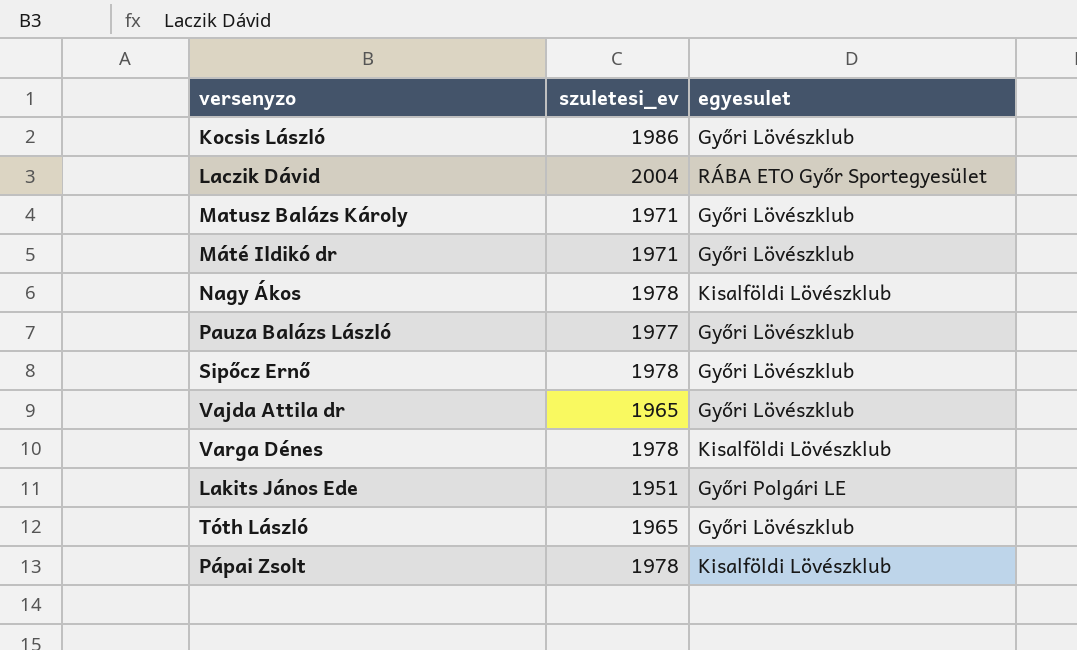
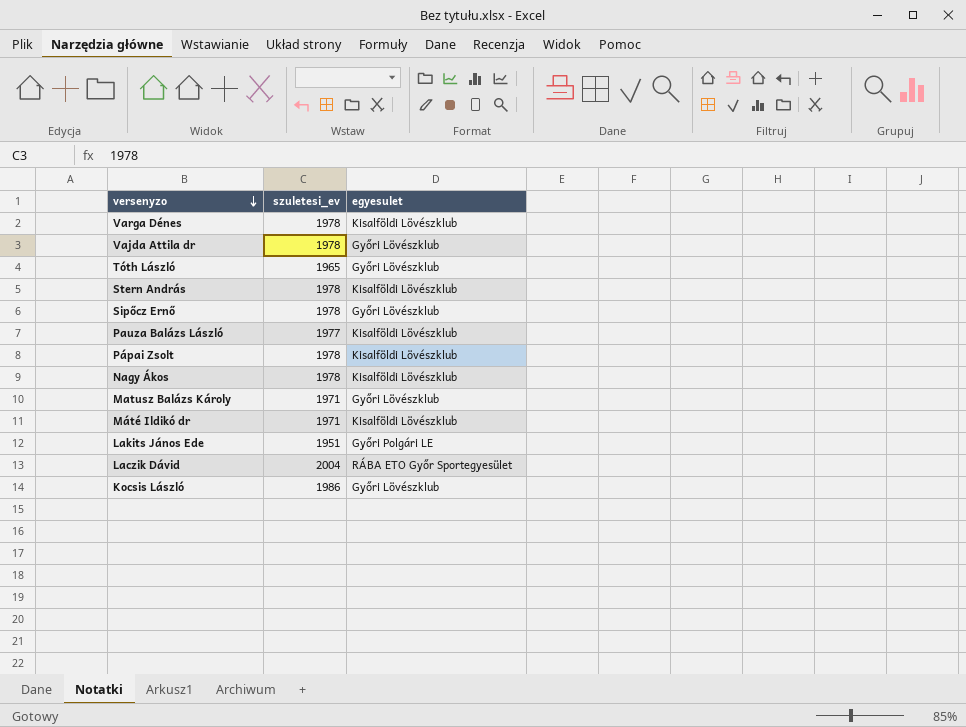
row order: none -> versenyzo descending
Vajda Attila dr | szuletesi_ev: 1965 -> 1978
row Stern András: none -> 1978 | Kisalföldi Lövészklub
Pauza Balázs László | egyesulet: Győri Lövészklub -> Kisalföldi Lövészklub
Máté Ildikó dr | egyesulet: Győri Lövészklub -> Kisalföldi Lövészklub

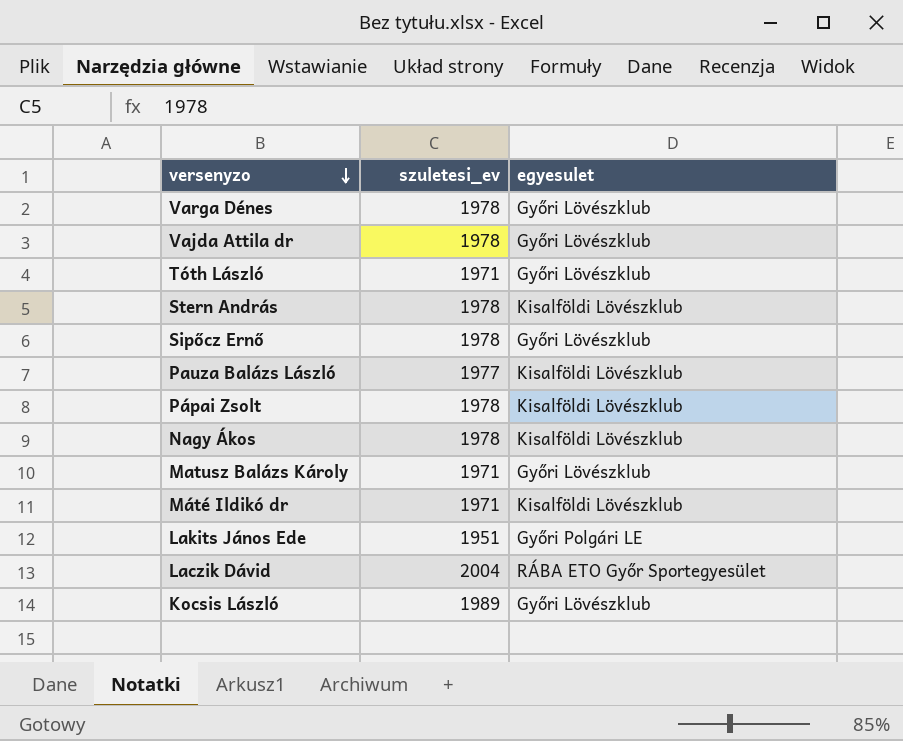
Varga Dénes | egyesulet: Kisalföldi Lövészklub -> Győri Lövészklub
Tóth László | szuletesi_ev: 1965 -> 1971
Kocsis László | szuletesi_ev: 1986 -> 1989

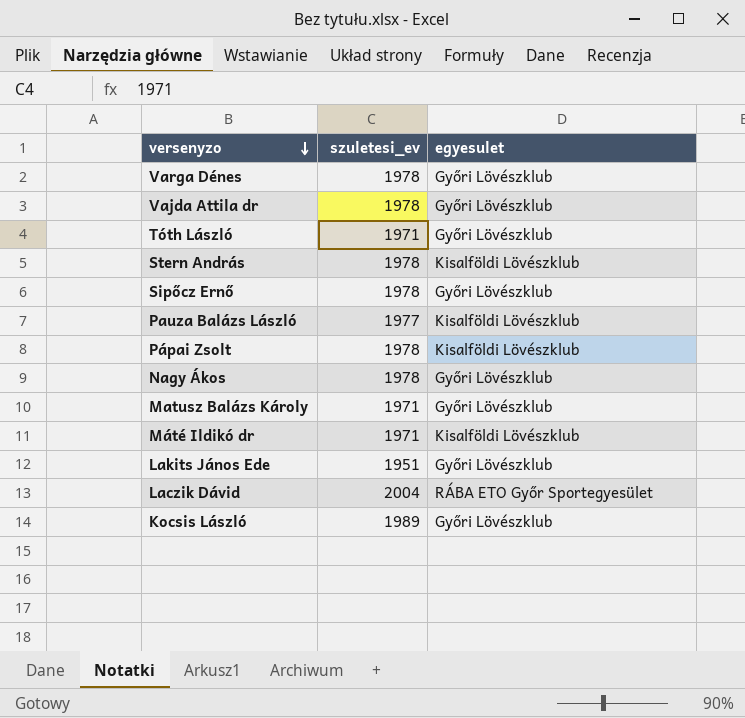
Nagy Ákos | egyesulet: Kisalföldi Lövészklub -> Győri Lövészklub
Lakits János Ede | egyesulet: Győri Polgári LE -> Győri Lövészklub

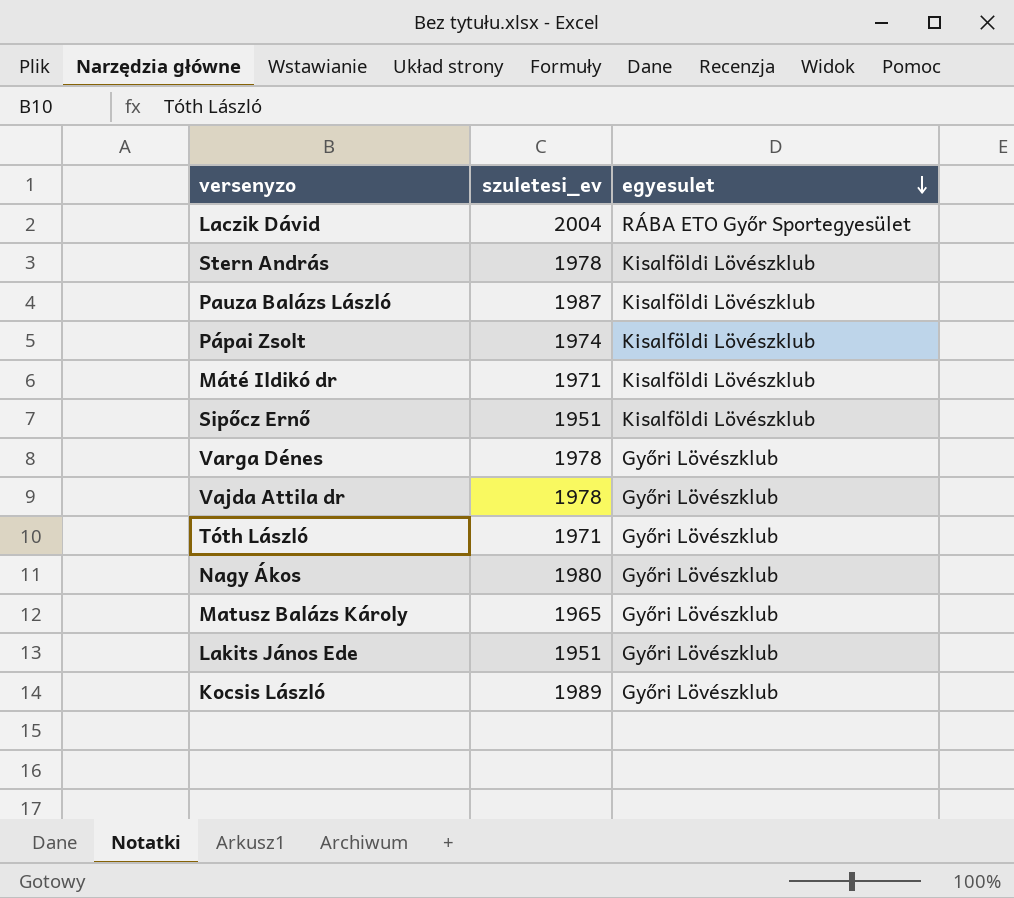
row order: versenyzo descending -> egyesulet descending
Pauza Balázs László | szuletesi_ev: 1977 -> 1987
Pápai Zsolt | szuletesi_ev: 1978 -> 1974
Sipőcz Ernő | szuletesi_ev: 1978 -> 1951
Sipőcz Ernő | egyesulet: Győri Lövészklub -> Kisalföldi Lövészklub
Nagy Ákos | szuletesi_ev: 1978 -> 1980
Matusz Balázs Károly | szuletesi_ev: 1971 -> 1965

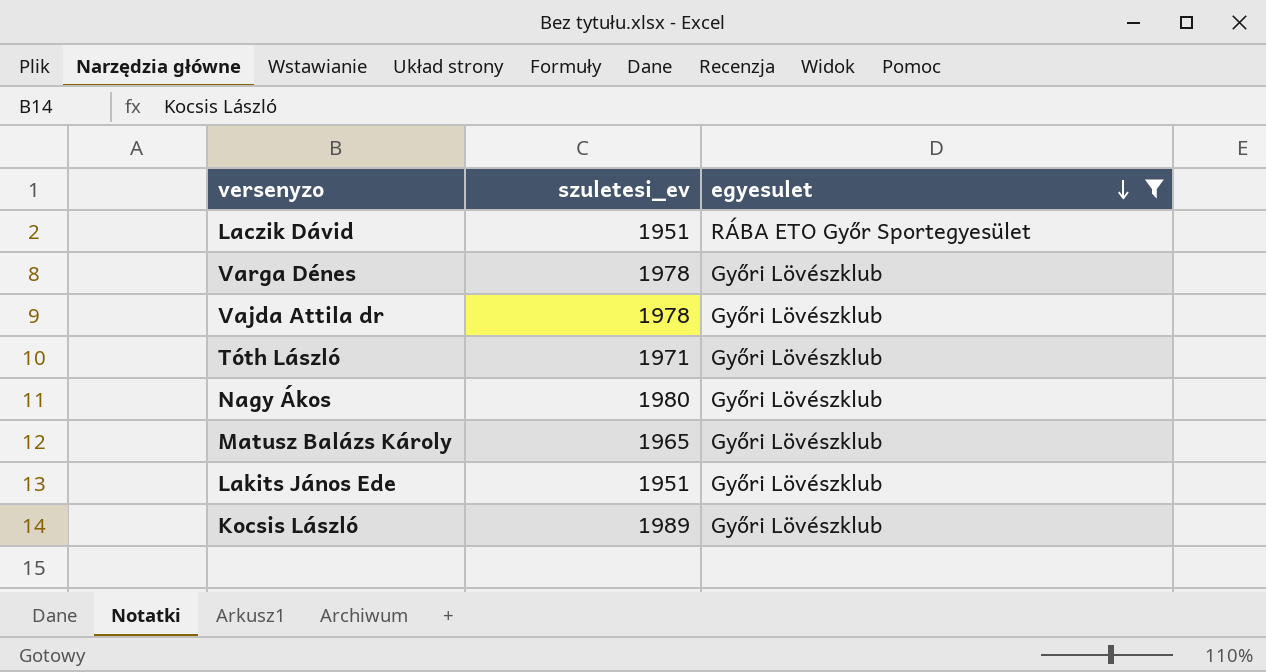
filter: none -> egyesulet != Kisalföldi Lövészklub
Laczik Dávid | szuletesi_ev: 2004 -> 1951

